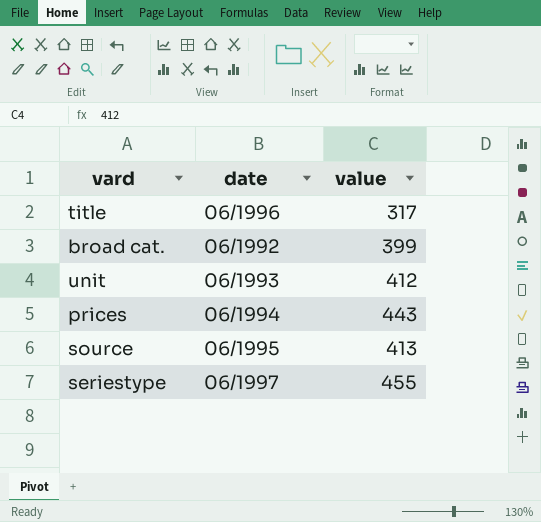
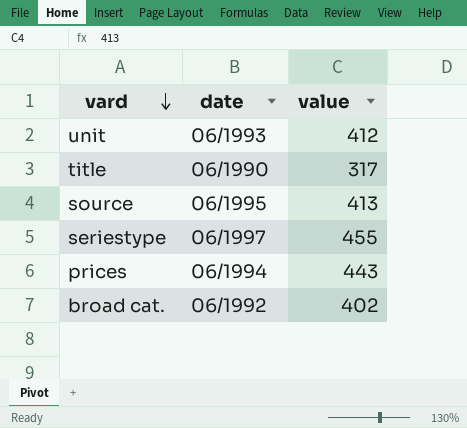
row order: none -> vard descending
title | date: 06/1996 -> 06/1990
broad cat. | value: 399 -> 402

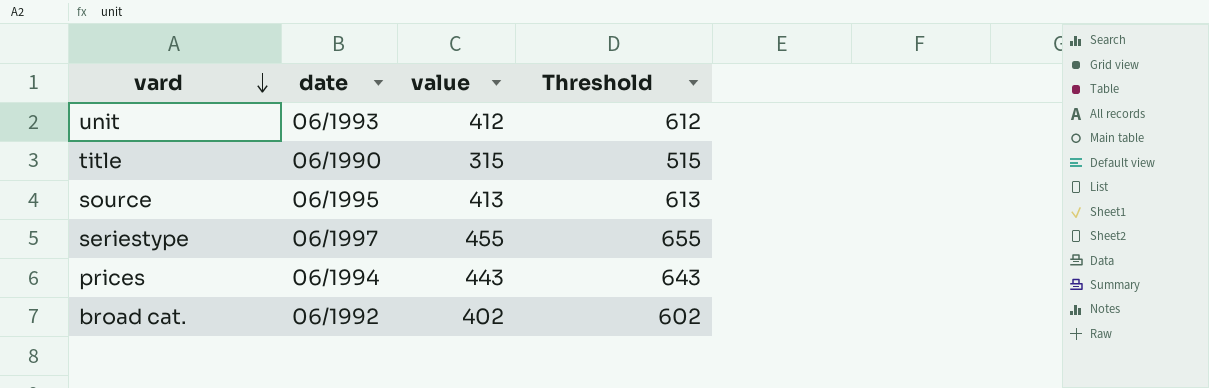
column Threshold | formula: none -> [value] + 200
title | value: 317 -> 315

